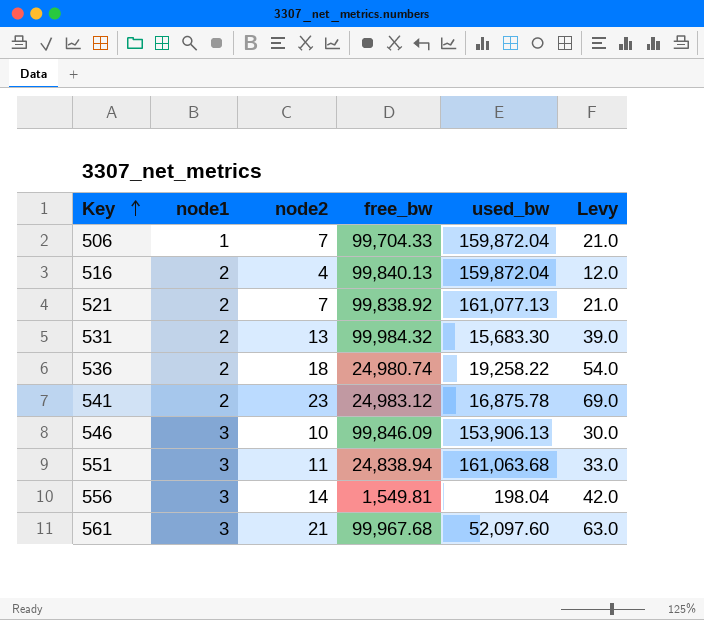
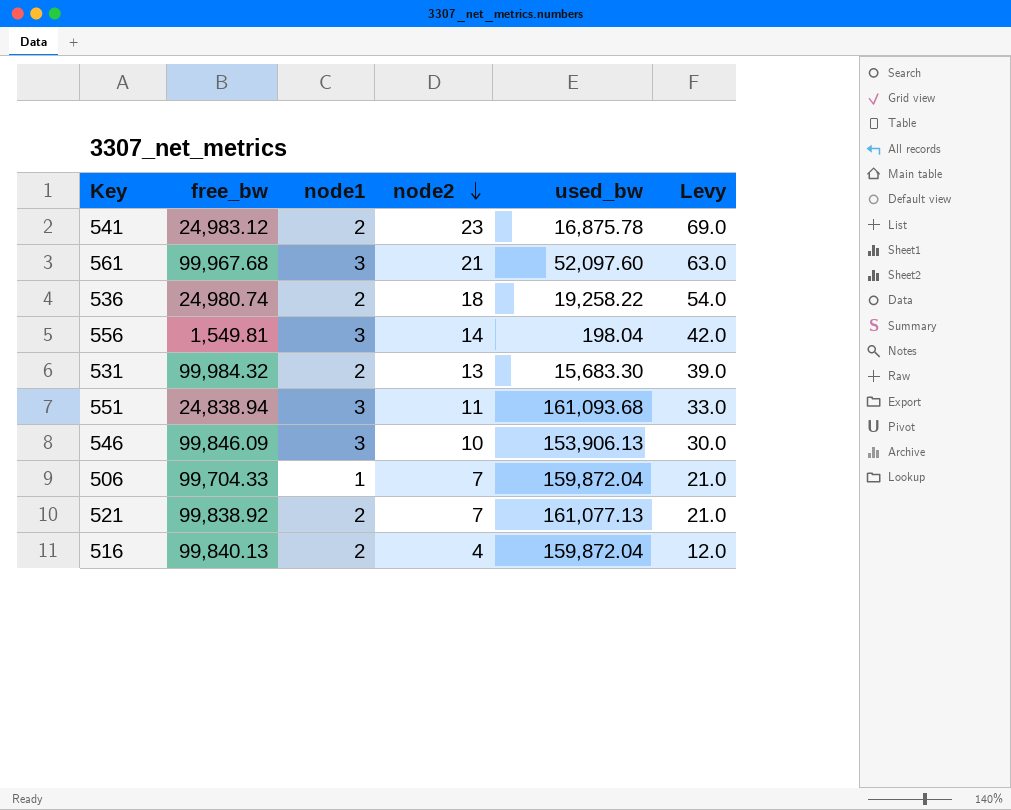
row order: Key ascending -> node2 descending
column free_bw | position: 4 -> 2
551 | used_bw: 161,063.68 -> 161,093.68

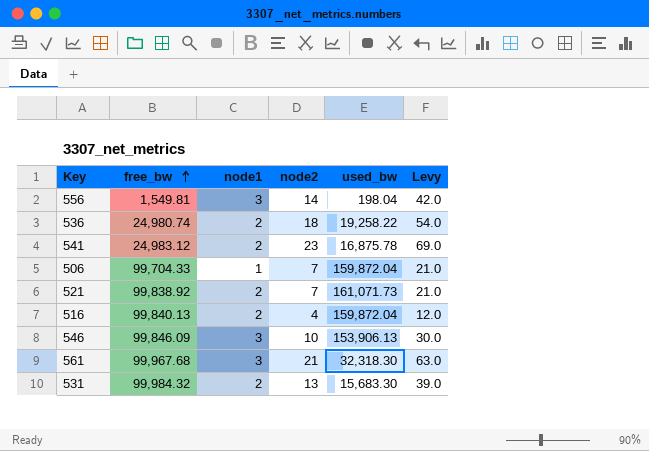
row order: node2 descending -> free_bw ascending
row 551: 24,838.94 | 3 | 11 | 161,093.68 | 33.0 -> none
521 | used_bw: 161,077.13 -> 161,071.73
561 | used_bw: 52,097.60 -> 32,318.30

